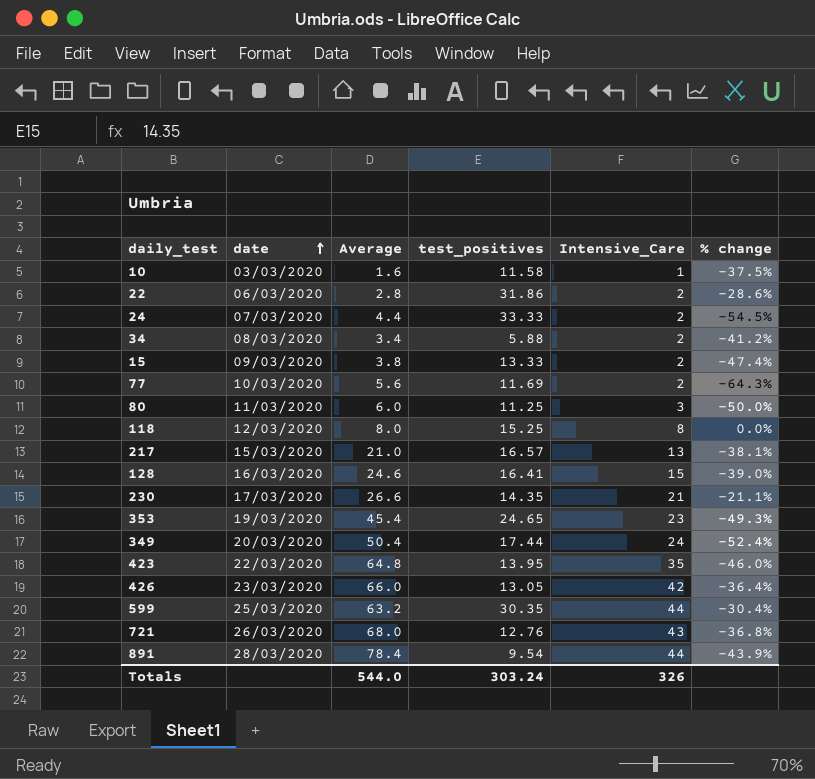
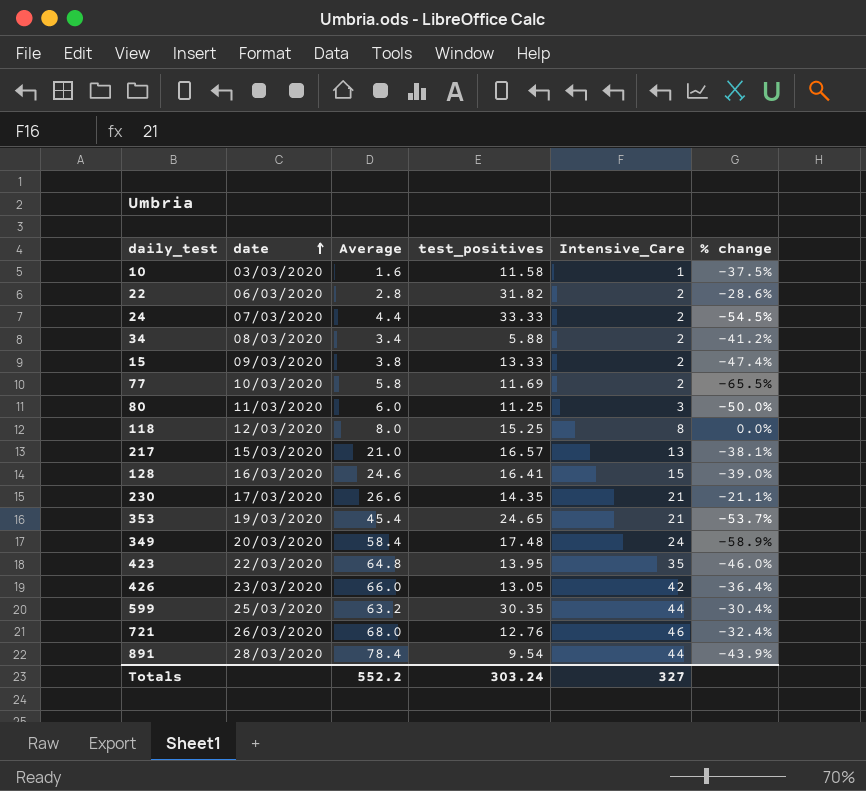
22 | test_positives: 31.86 -> 31.82
77 | Average: 5.6 -> 5.8
77 | % change: -64.3% -> -65.5%
353 | Intensive_Care: 23 -> 21
353 | % change: -49.3% -> -53.7%
349 | Average: 50.4 -> 58.4
349 | test_positives: 17.44 -> 17.48
349 | % change: -52.4% -> -58.9%
721 | Intensive_Care: 43 -> 46
721 | % change: -36.8% -> -32.4%
Totals | Average: 544.0 -> 552.2
Totals | Intensive_Care: 326 -> 327

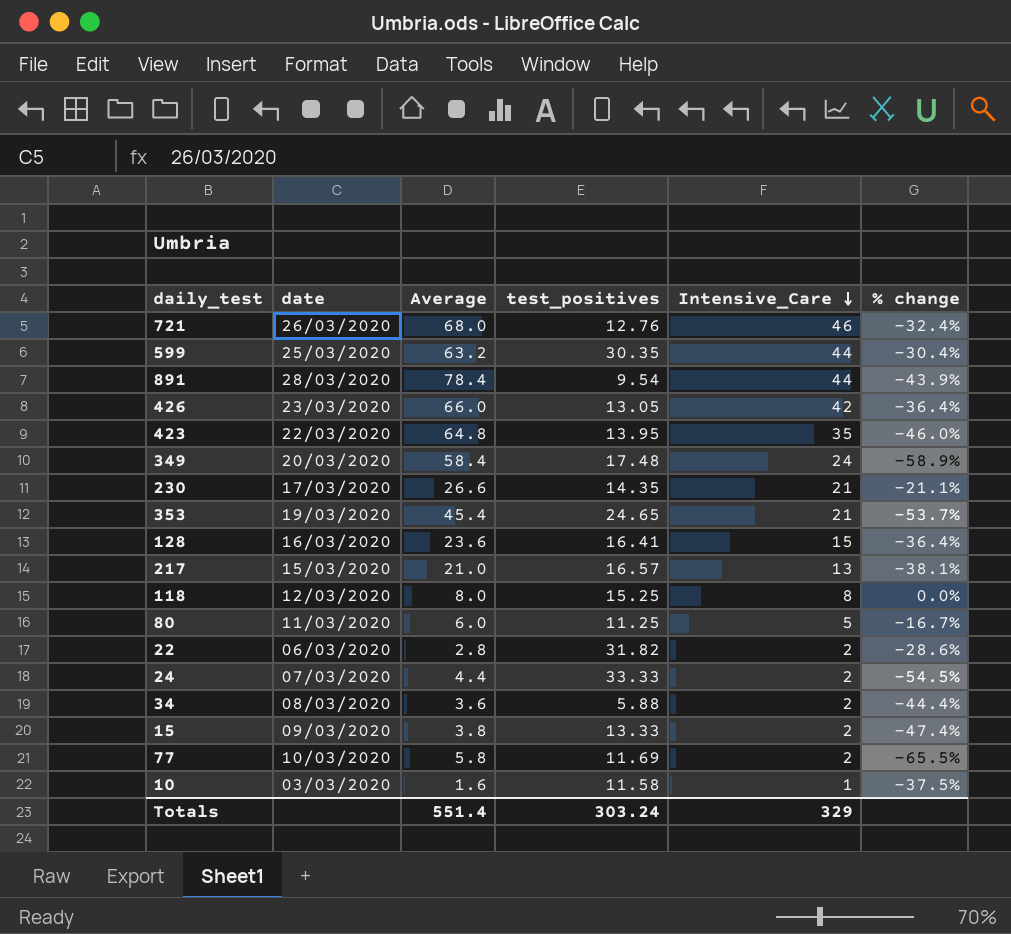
row order: date ascending -> Intensive_Care descending
128 | Average: 24.6 -> 23.6
128 | % change: -39.0% -> -36.4%
80 | Intensive_Care: 3 -> 5
80 | % change: -50.0% -> -16.7%
34 | Average: 3.4 -> 3.6
34 | % change: -41.2% -> -44.4%
Totals | Average: 552.2 -> 551.4
Totals | Intensive_Care: 327 -> 329

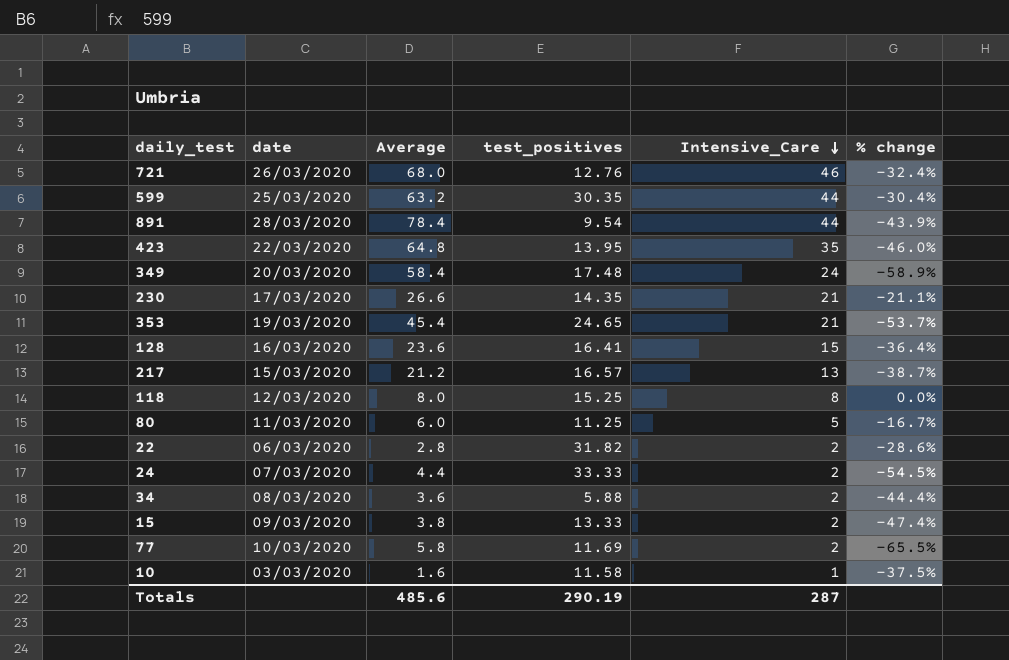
row 426: 23/03/2020 | 66.0 | 13.05 | 42 | -36.4% -> none
217 | Average: 21.0 -> 21.2
217 | % change: -38.1% -> -38.7%
Totals | Average: 551.4 -> 485.6
Totals | test_positives: 303.24 -> 290.19
Totals | Intensive_Care: 329 -> 287

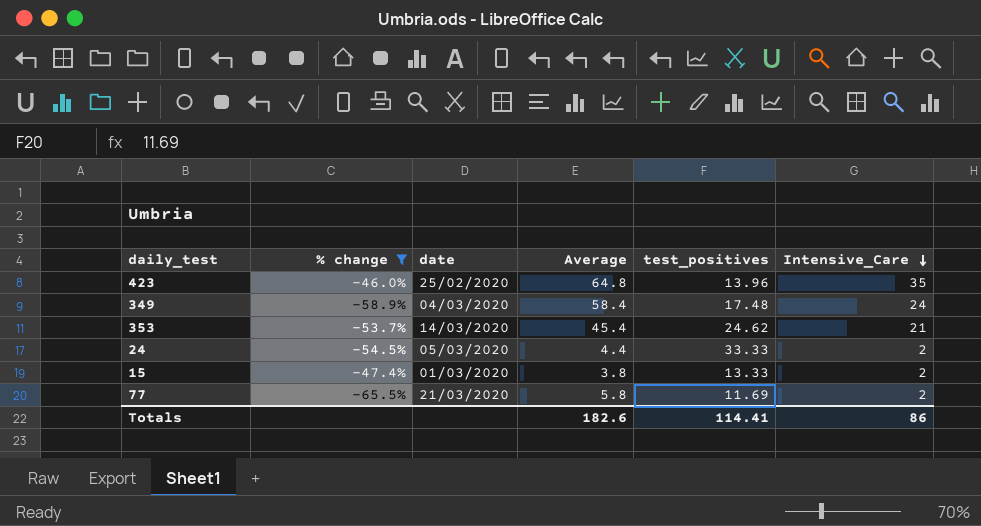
filter: none -> % change <= -46.0%
column % change | position: 6 -> 2
423 | date: 22/03/2020 -> 25/02/2020
423 | test_positives: 13.95 -> 13.96
349 | date: 20/03/2020 -> 04/03/2020
353 | date: 19/03/2020 -> 14/03/2020
353 | test_positives: 24.65 -> 24.62
24 | date: 07/03/2020 -> 05/03/2020
15 | date: 09/03/2020 -> 01/03/2020
77 | date: 10/03/2020 -> 21/03/2020
Totals | Average: 485.6 -> 182.6
Totals | test_positives: 290.19 -> 114.41
Totals | Intensive_Care: 287 -> 86

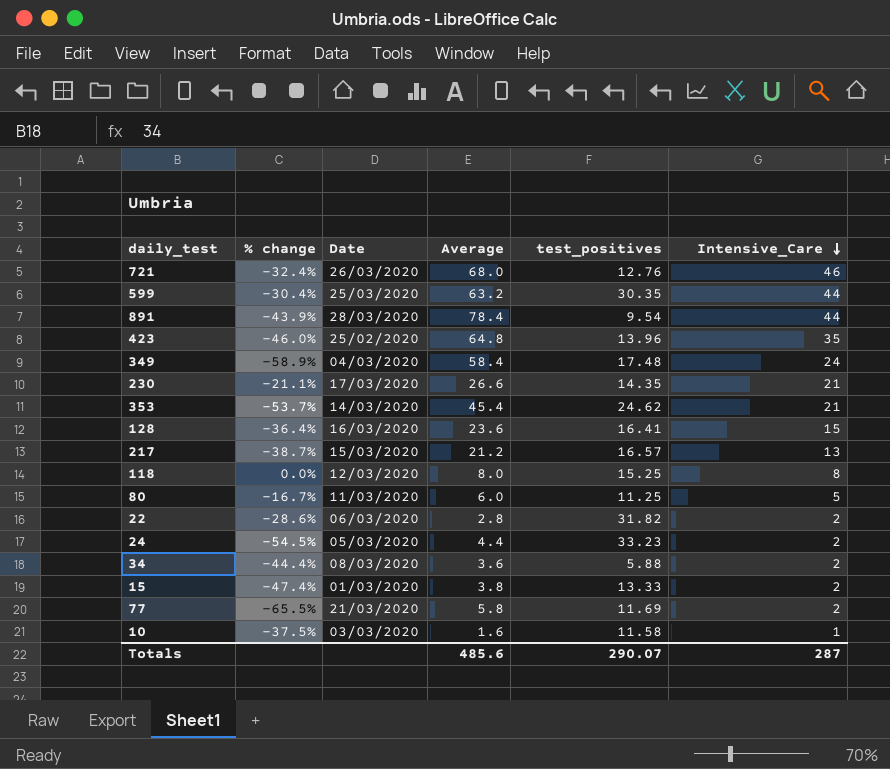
filter: % change <= -46.0% -> none
column name: date -> Date
24 | test_positives: 33.33 -> 33.23
Totals | Average: 182.6 -> 485.6
Totals | test_positives: 114.41 -> 290.07
Totals | Intensive_Care: 86 -> 287

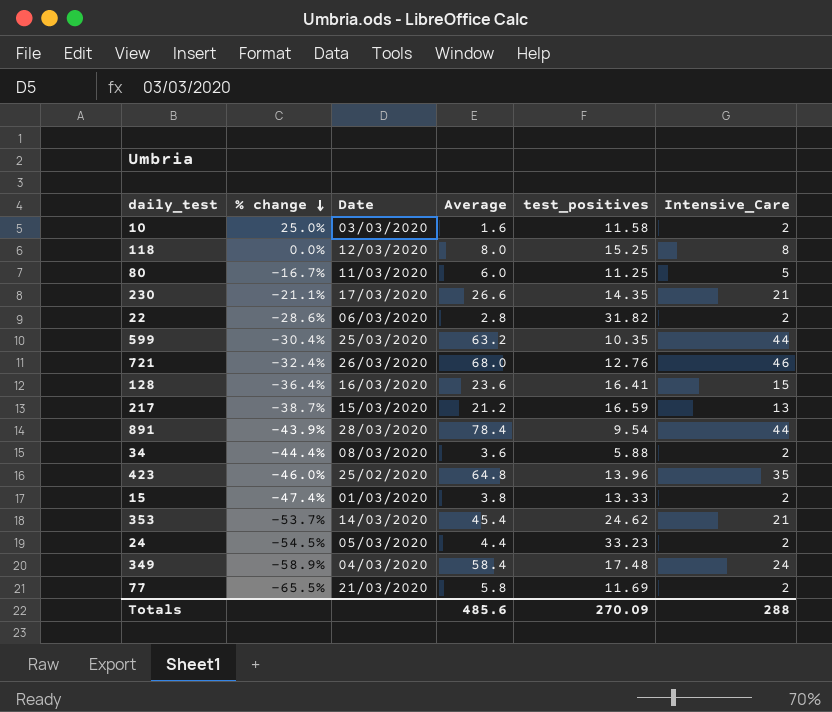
row order: Intensive_Care descending -> % change descending
10 | % change: -37.5% -> 25.0%
10 | Intensive_Care: 1 -> 2
599 | test_positives: 30.35 -> 10.35
217 | test_positives: 16.57 -> 16.59
Totals | test_positives: 290.07 -> 270.09
Totals | Intensive_Care: 287 -> 288

